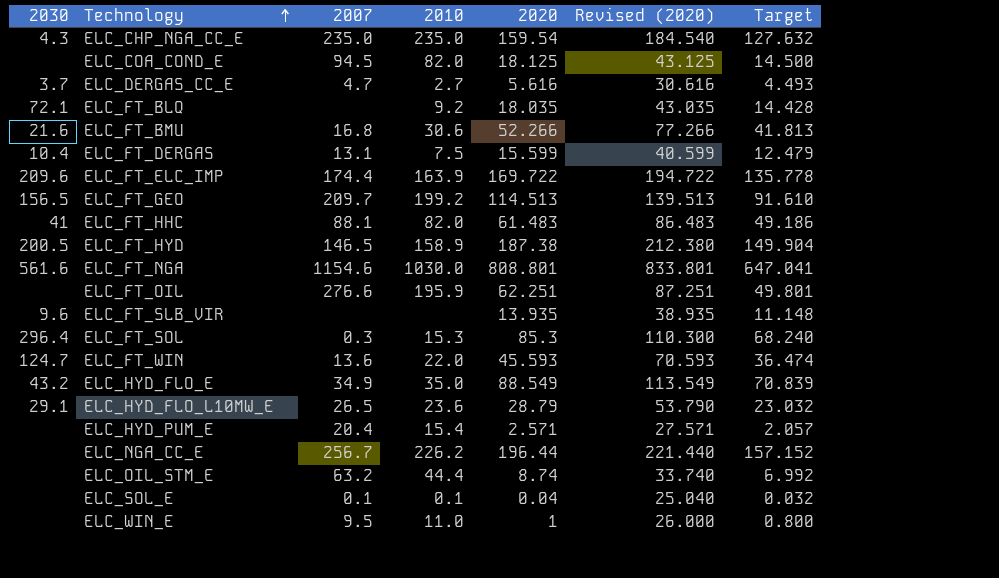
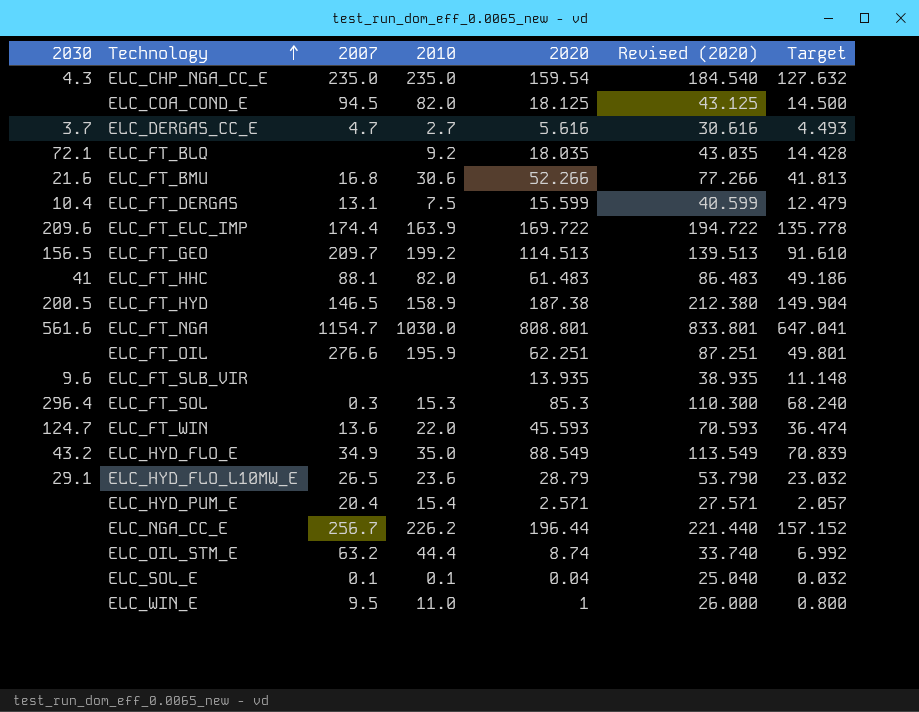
ELC_FT_NGA | 2007: 1154.6 -> 1154.7

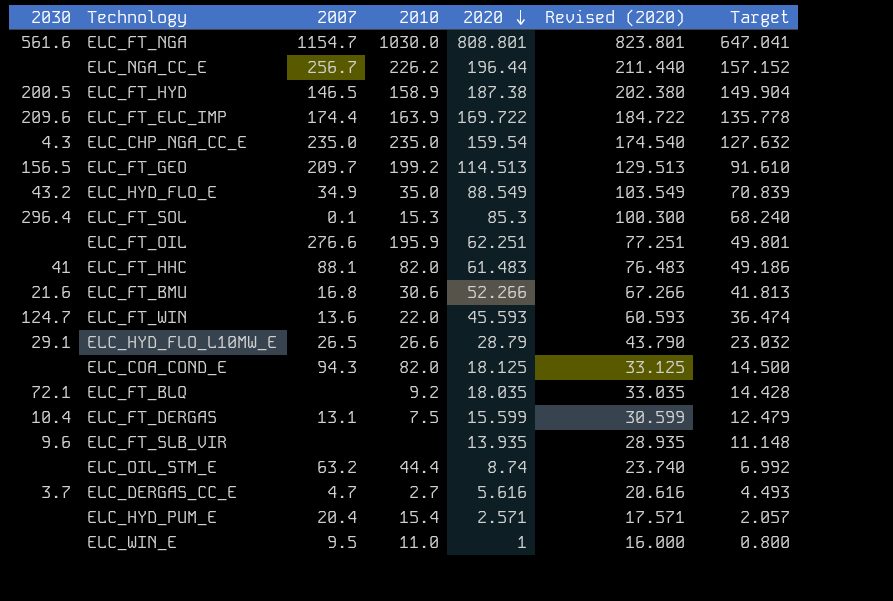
row order: Technology ascending -> 2020 descending
column Revised (2020) | formula: [2020] + 25 -> [2020] + 15
row ELC_SOL_E: none | 0.1 | 0.1 | 0.04 | 25.040 | 0.032 -> none
ELC_FT_SOL | 2007: 0.3 -> 0.1
ELC_HYD_FLO_L10MW_E | 2010: 23.6 -> 26.6
ELC_COA_COND_E | 2007: 94.5 -> 94.3

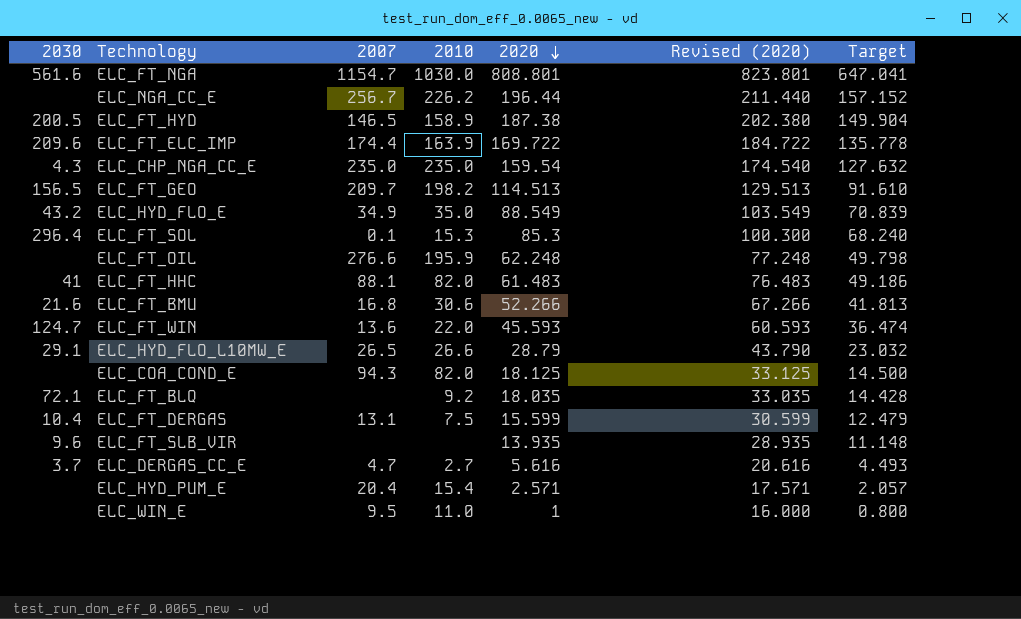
row ELC_OIL_STM_E: none | 63.2 | 44.4 | 8.74 | 23.740 | 6.992 -> none
ELC_FT_GEO | 2010: 199.2 -> 198.2
ELC_FT_OIL | 2020: 62.251 -> 62.248
ELC_FT_OIL | Revised (2020): 77.251 -> 77.248
ELC_FT_OIL | Target: 49.801 -> 49.798

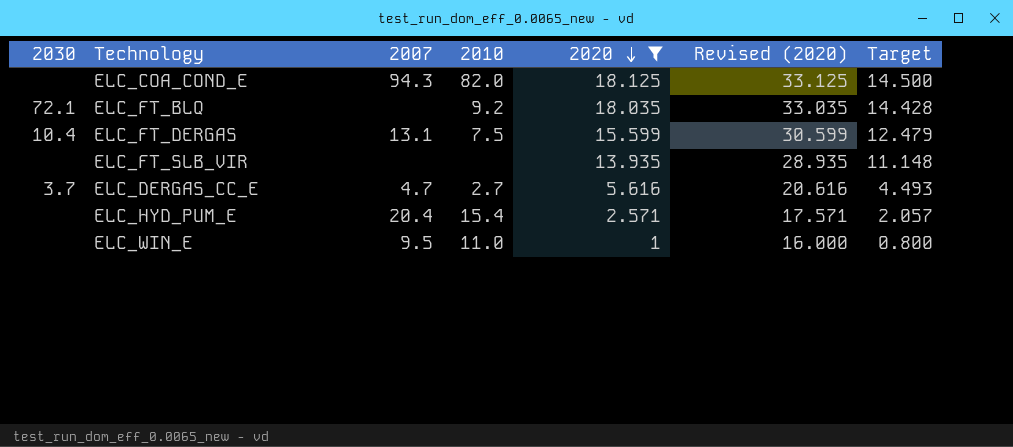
filter: none -> 2020 <= 18.125
ELC_FT_SLB_VIR | 2030: 9.6 -> none

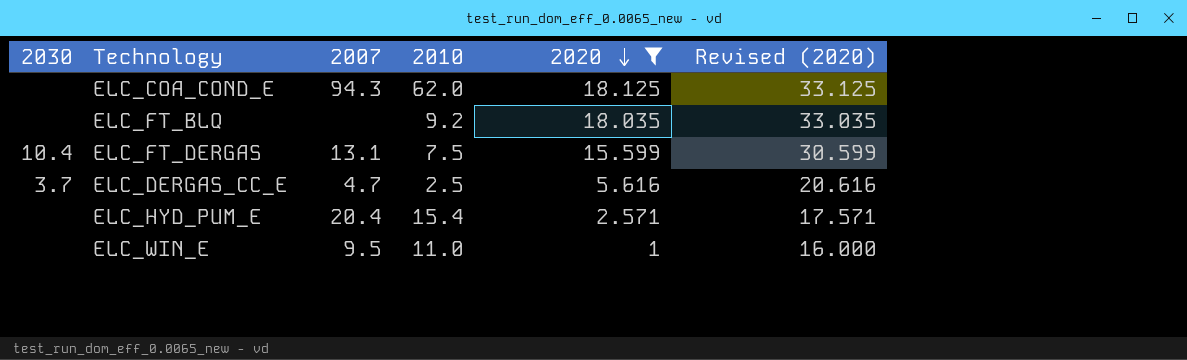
column Target | formula: [2020] * 0.8 -> none
row ELC_FT_SLB_VIR: none | none | none | 13.935 | 28.935 | 11.148 -> none
ELC_COA_COND_E | 2010: 82.0 -> 62.0
ELC_FT_BLQ | 2030: 72.1 -> none
ELC_DERGAS_CC_E | 2010: 2.7 -> 2.5

